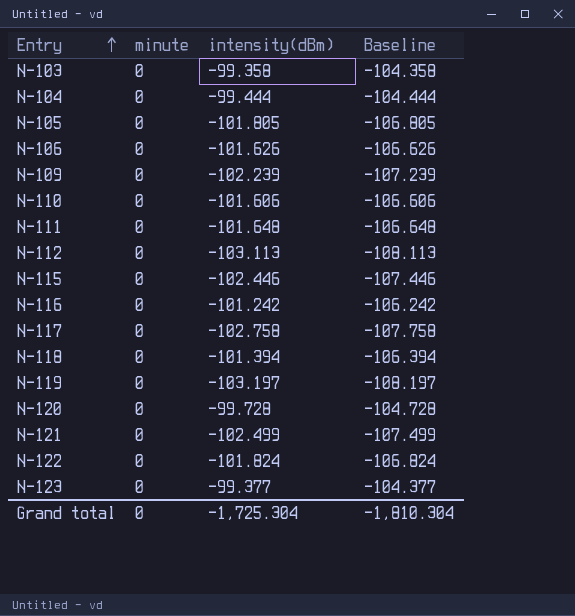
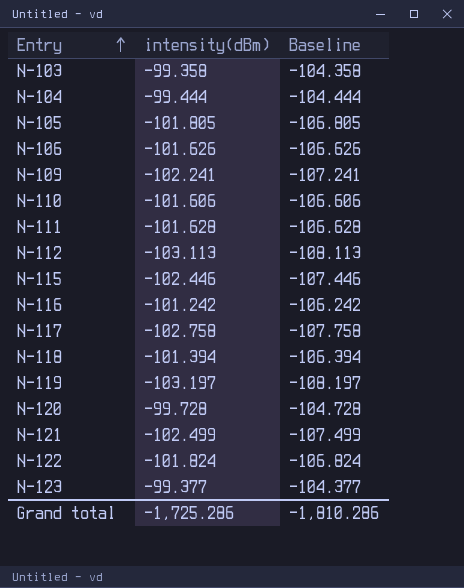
column minute | position: 2 -> none
N-109 | intensity(dBm): -102.239 -> -102.241
N-109 | Baseline: -107.239 -> -107.241
N-111 | intensity(dBm): -101.648 -> -101.628
N-111 | Baseline: -106.648 -> -106.628
Grand total | intensity(dBm): -1,725.304 -> -1,725.286
Grand total | Baseline: -1,810.304 -> -1,810.286

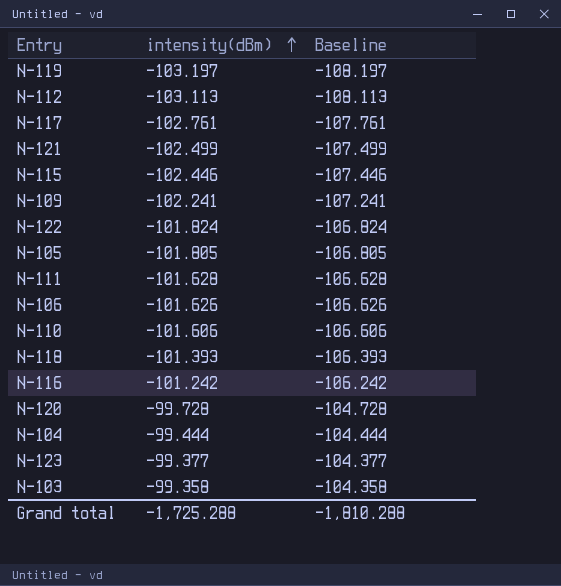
row order: Entry ascending -> intensity(dBm) ascending
N-117 | intensity(dBm): -102.758 -> -102.761
N-117 | Baseline: -107.758 -> -107.761
N-118 | intensity(dBm): -101.394 -> -101.393
N-118 | Baseline: -106.394 -> -106.393
Grand total | intensity(dBm): -1,725.286 -> -1,725.288
Grand total | Baseline: -1,810.286 -> -1,810.288

